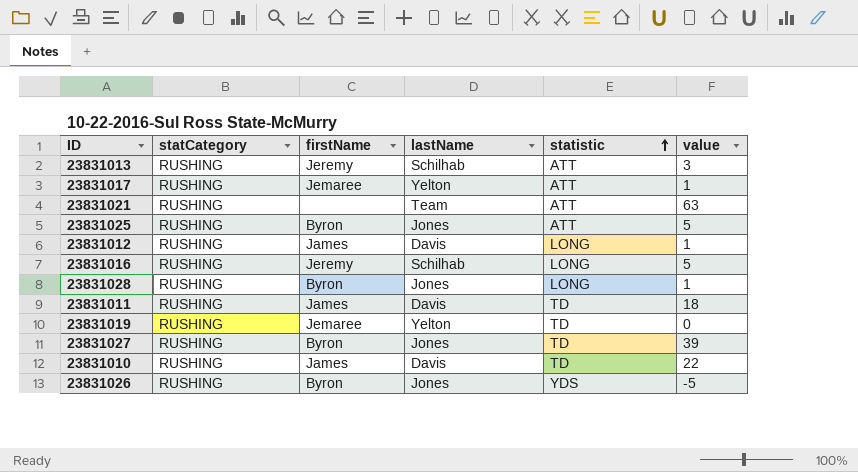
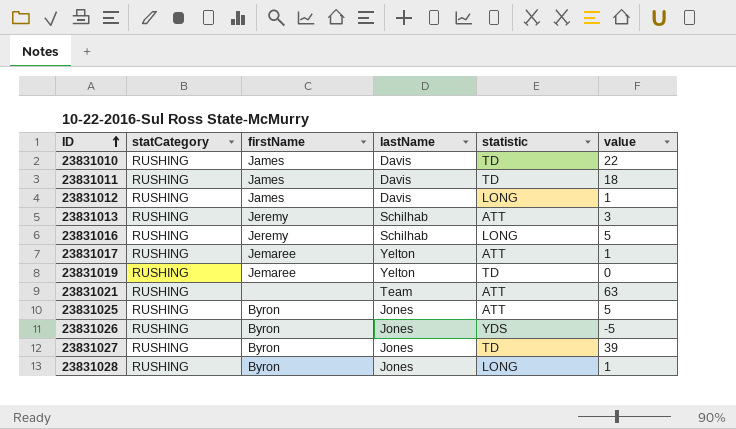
row order: statistic ascending -> ID ascending

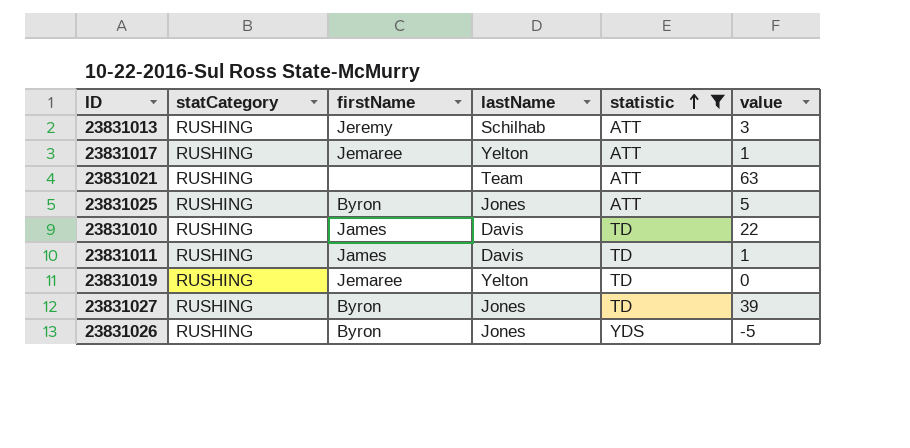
filter: none -> statistic != LONG
row order: ID ascending -> statistic ascending
23831011 | value: 18 -> 1

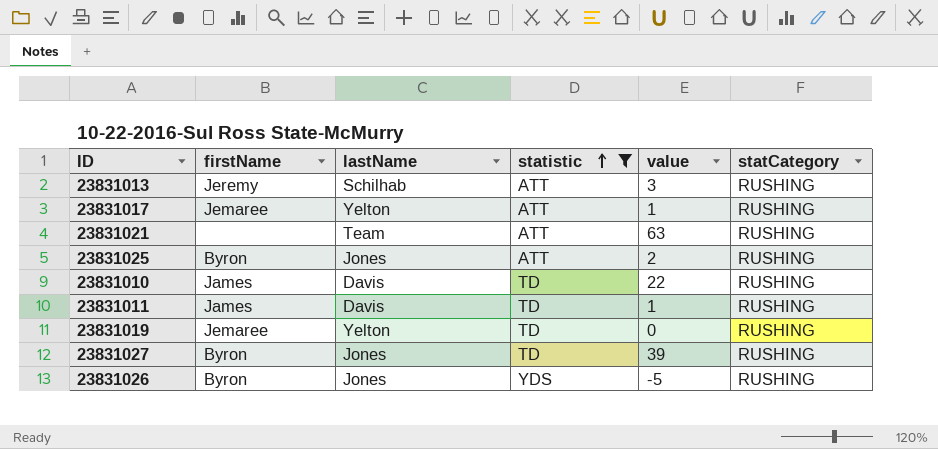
column statCategory | position: 2 -> 6
23831025 | value: 5 -> 2

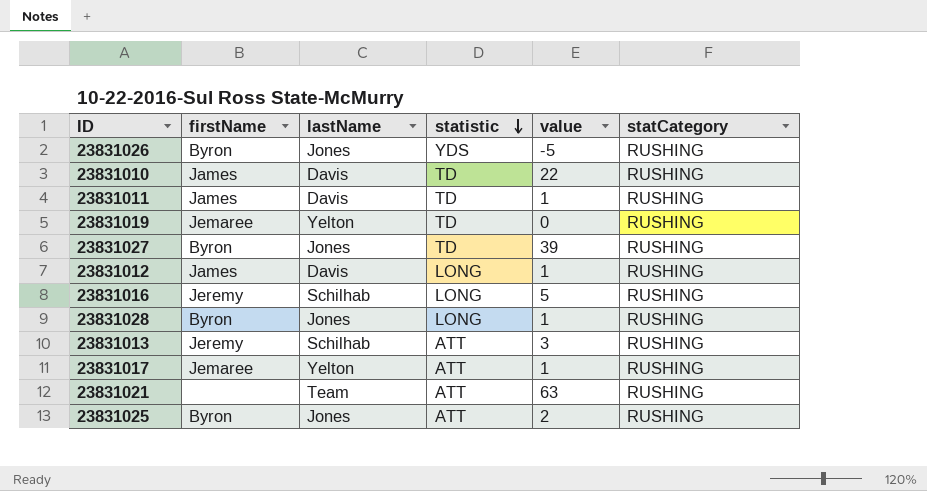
filter: statistic != LONG -> none
row order: statistic ascending -> statistic descending

